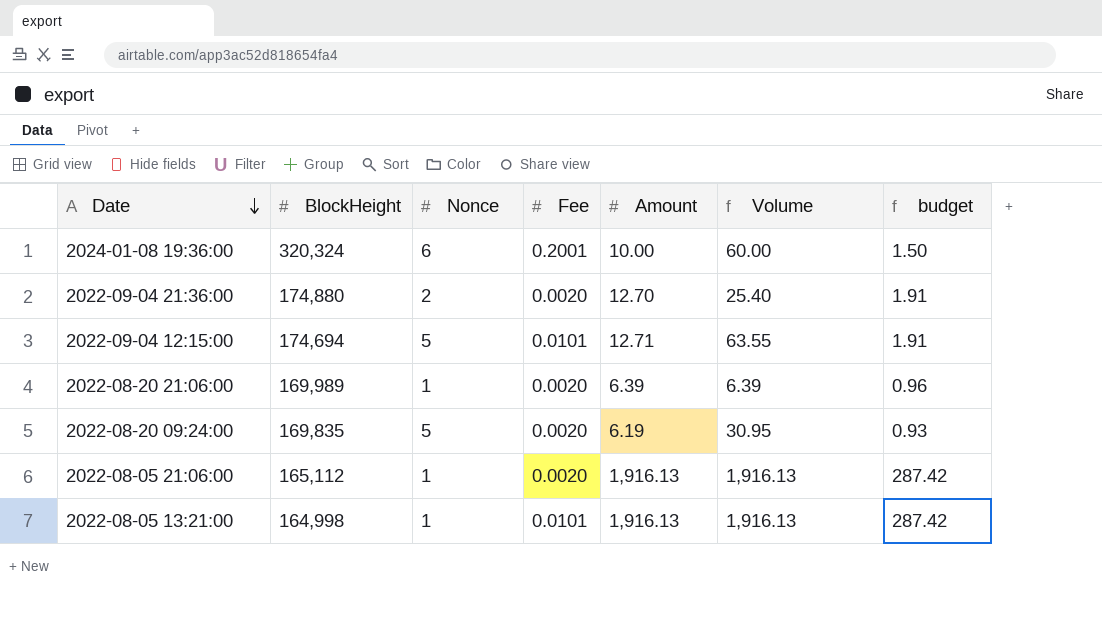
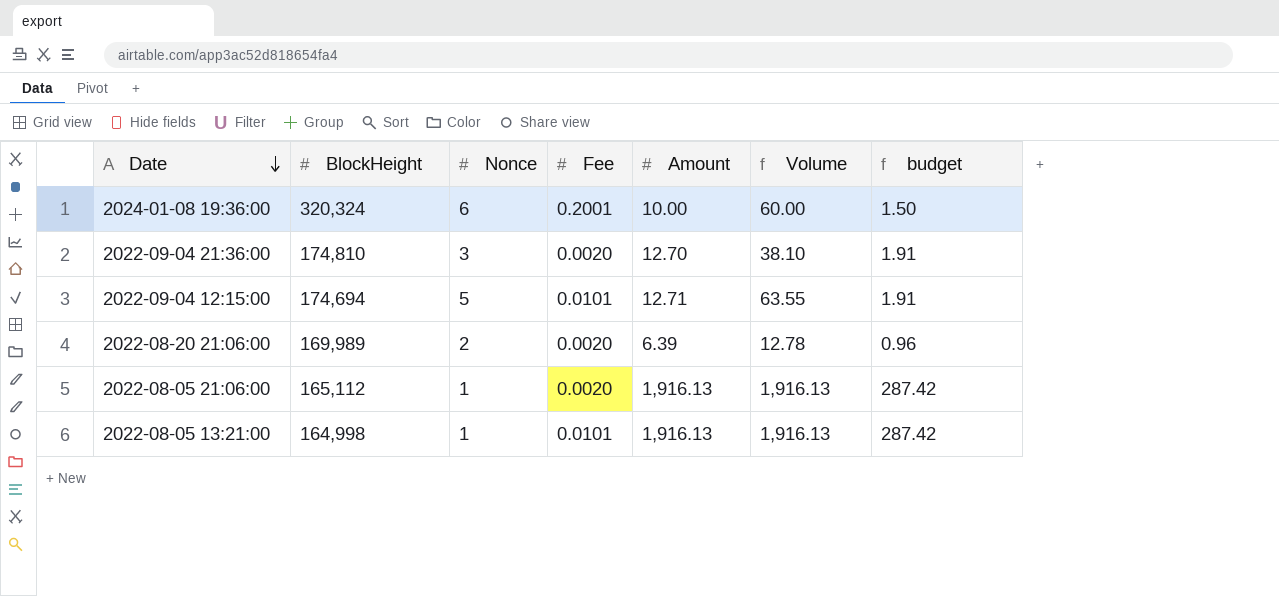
row 2022-08-20 09:24:00: 169,835 | 5 | 0.0020 | 6.19 | 30.95 | 0.93 -> none
2022-09-04 21:36:00 | BlockHeight: 174,880 -> 174,810
2022-09-04 21:36:00 | Nonce: 2 -> 3
2022-09-04 21:36:00 | Volume: 25.40 -> 38.10
2022-08-20 21:06:00 | Nonce: 1 -> 2
2022-08-20 21:06:00 | Volume: 6.39 -> 12.78

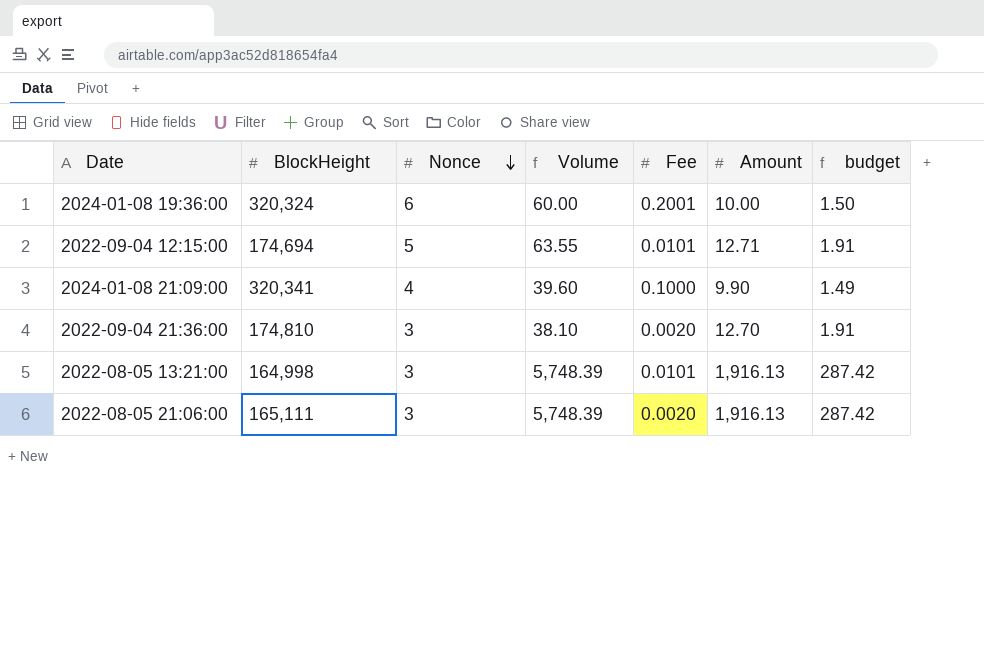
row order: Date descending -> Nonce descending
column Volume | position: 6 -> 4
row 2022-08-20 21:06:00: 169,989 | 2 | 0.0020 | 6.39 | 12.78 | 0.96 -> none
row 2024-01-08 21:09:00: none -> 320,341 | 4 | 39.60 | 0.1000 | 9.90 | 1.49
2022-08-05 13:21:00 | Nonce: 1 -> 3
2022-08-05 13:21:00 | Volume: 1,916.13 -> 5,748.39
2022-08-05 21:06:00 | BlockHeight: 165,112 -> 165,111
2022-08-05 21:06:00 | Nonce: 1 -> 3
2022-08-05 21:06:00 | Volume: 1,916.13 -> 5,748.39

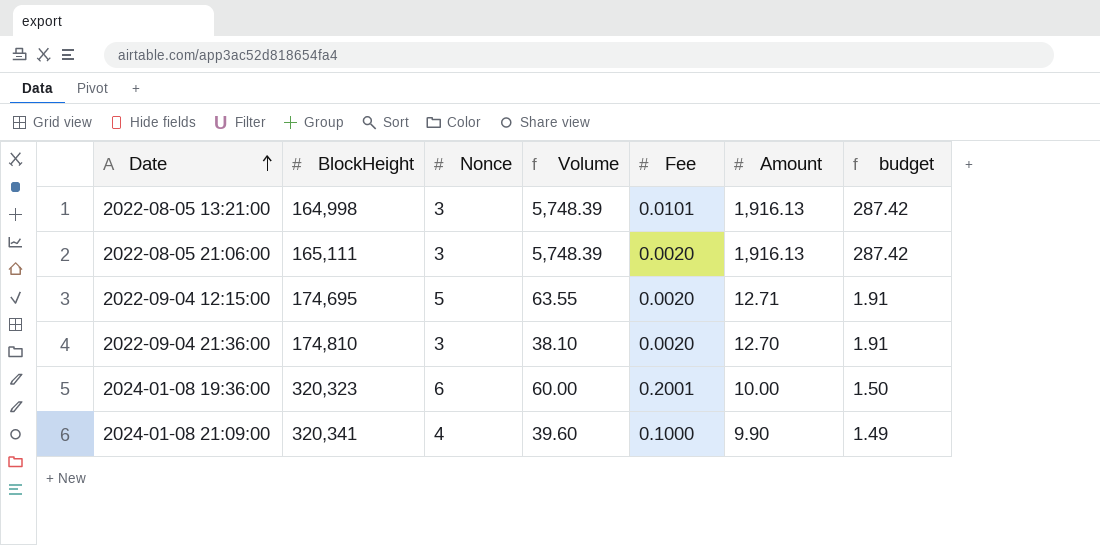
row order: Nonce descending -> Date ascending
2022-09-04 12:15:00 | BlockHeight: 174,694 -> 174,695
2022-09-04 12:15:00 | Fee: 0.0101 -> 0.0020
2024-01-08 19:36:00 | BlockHeight: 320,324 -> 320,323

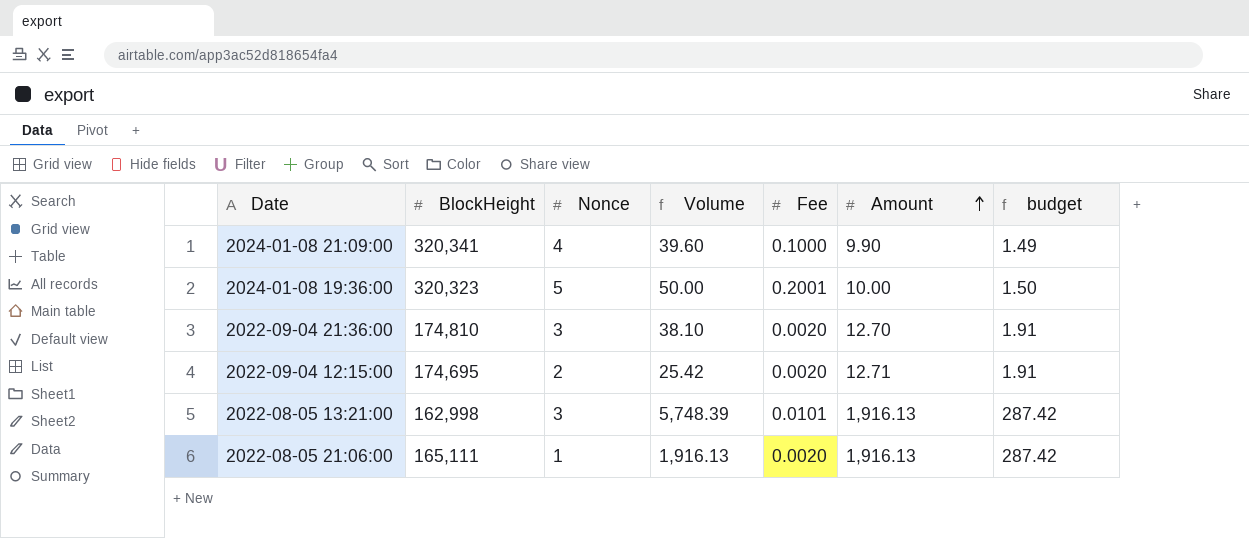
row order: Date ascending -> Amount ascending
2024-01-08 19:36:00 | Nonce: 6 -> 5
2024-01-08 19:36:00 | Volume: 60.00 -> 50.00
2022-09-04 12:15:00 | Nonce: 5 -> 2
2022-09-04 12:15:00 | Volume: 63.55 -> 25.42
2022-08-05 13:21:00 | BlockHeight: 164,998 -> 162,998
2022-08-05 21:06:00 | Nonce: 3 -> 1
2022-08-05 21:06:00 | Volume: 5,748.39 -> 1,916.13

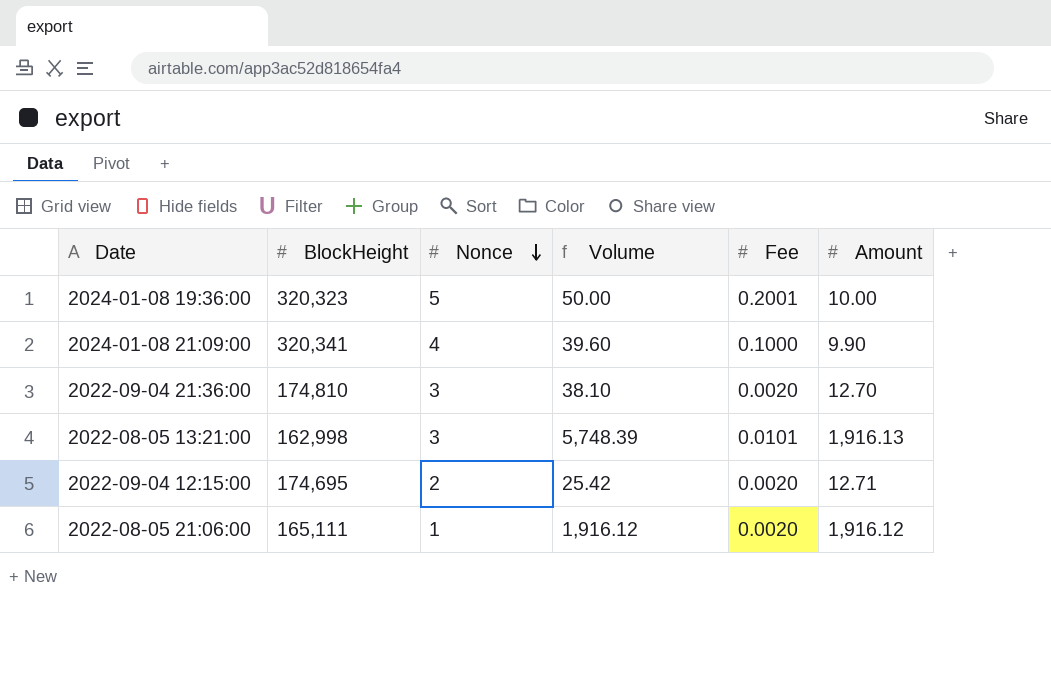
row order: Amount ascending -> Nonce descending
column budget | formula: [Amount] * 0.15 -> none
2022-08-05 21:06:00 | Volume: 1,916.13 -> 1,916.12
2022-08-05 21:06:00 | Amount: 1,916.13 -> 1,916.12

